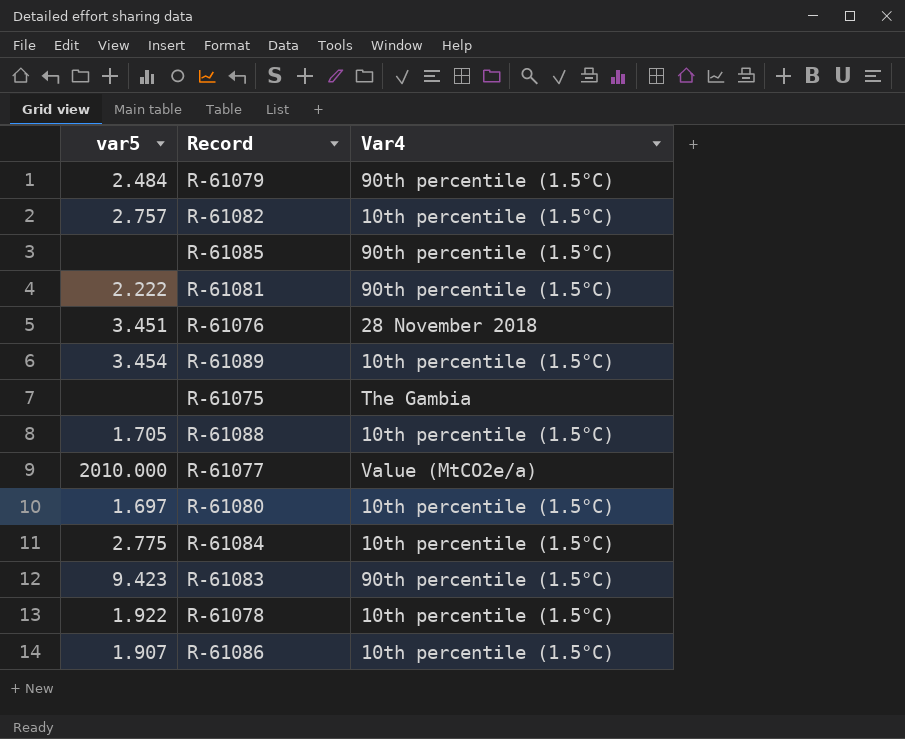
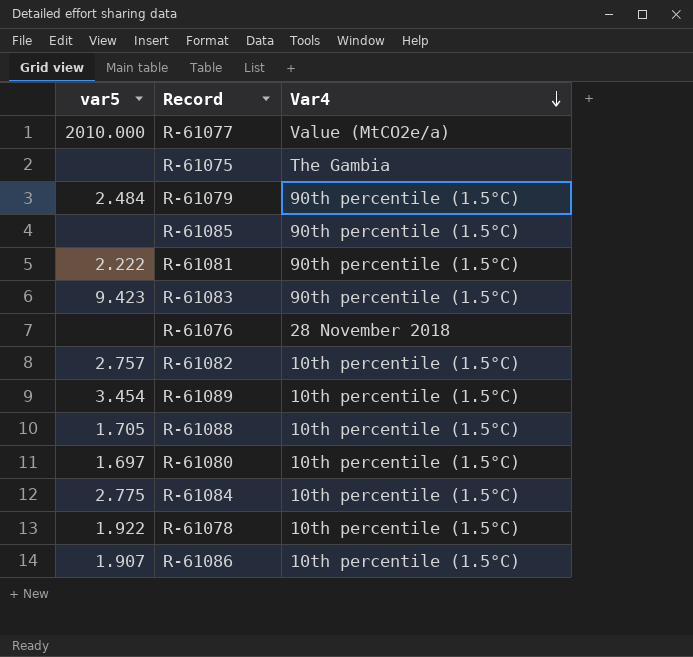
row order: none -> Var4 descending
R-61076 | var5: 3.451 -> none

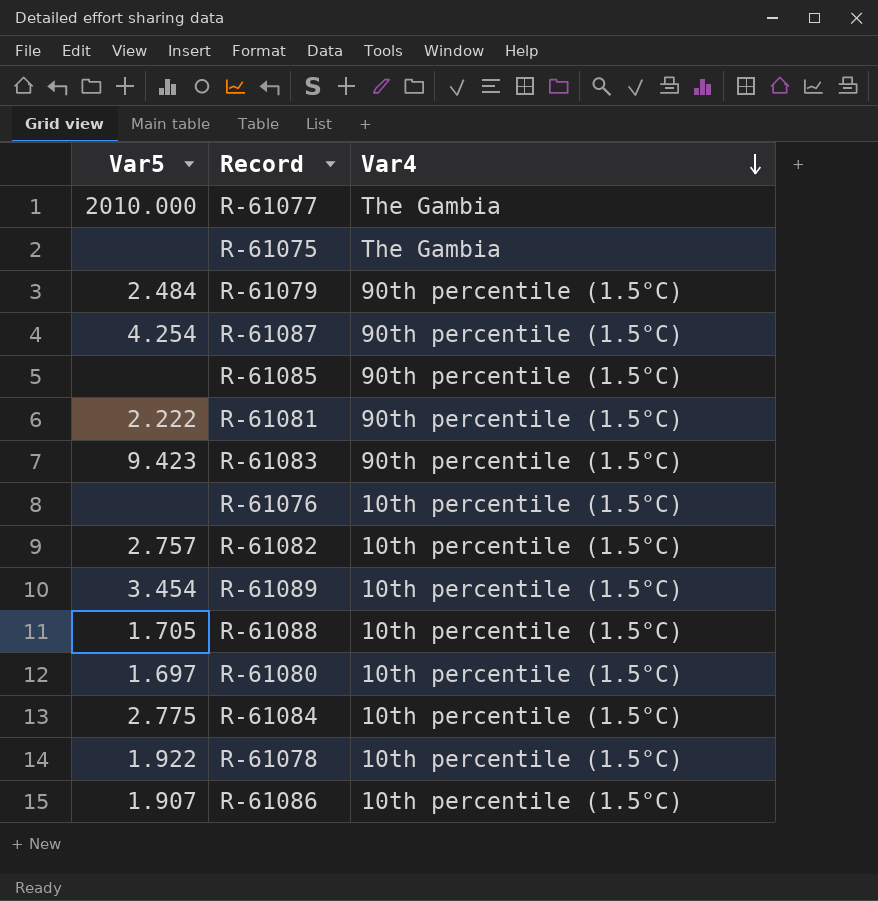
column name: var5 -> Var5
R-61077 | Var4: Value (MtCO2e/a) -> The Gambia
row R-61087: none -> 4.254 | 90th percentile (1.5°C)
R-61076 | Var4: 28 November 2018 -> 10th percentile (1.5°C)

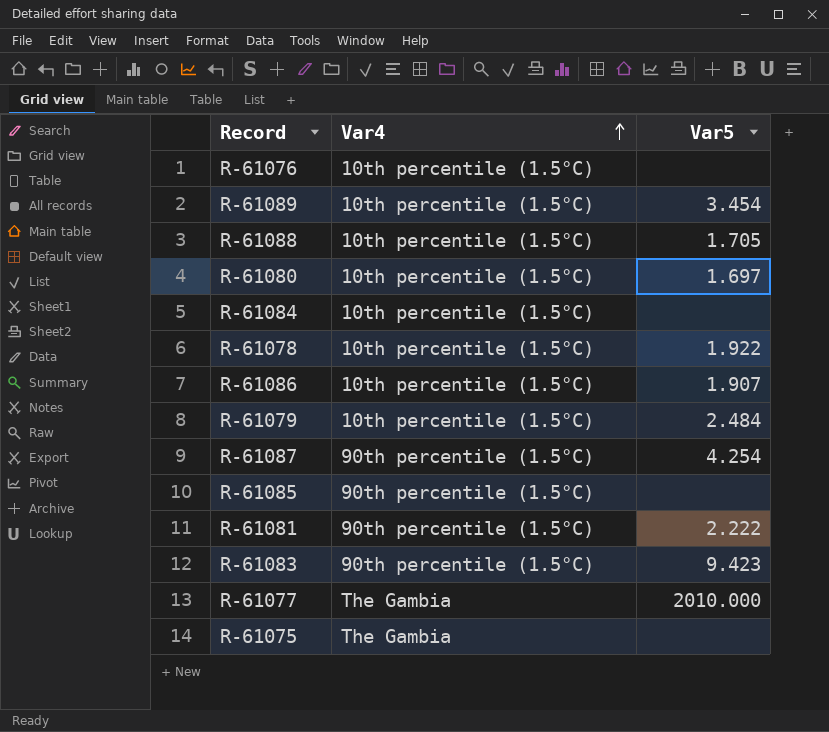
row order: Var4 descending -> Var4 ascending
column Var5 | position: 1 -> 3
row R-61082: 2.757 | 10th percentile (1.5°C) -> none
R-61084 | Var5: 2.775 -> none
R-61079 | Var4: 90th percentile (1.5°C) -> 10th percentile (1.5°C)

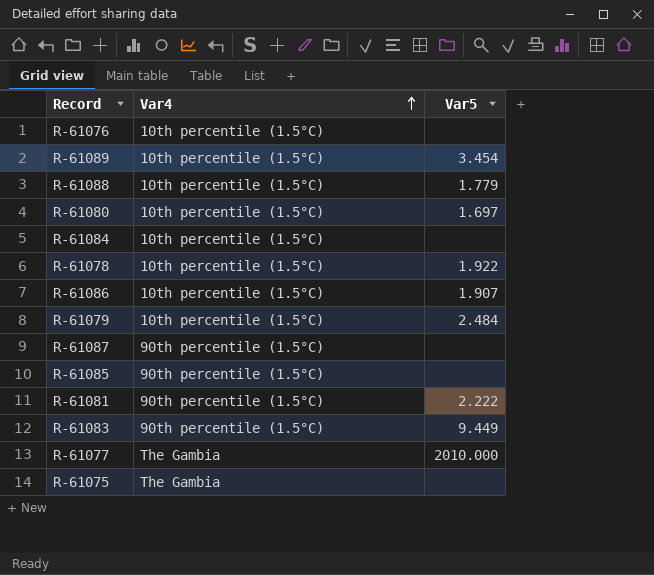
R-61088 | Var5: 1.705 -> 1.779
R-61087 | Var5: 4.254 -> none
R-61083 | Var5: 9.423 -> 9.449

